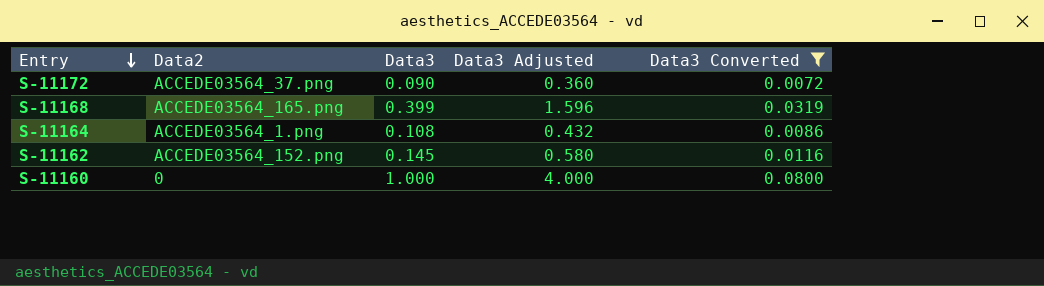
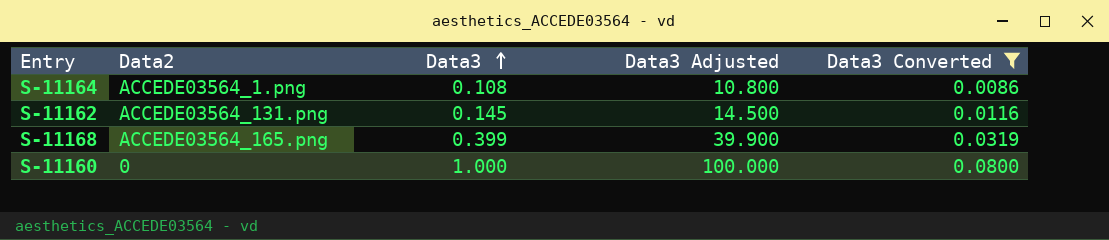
row order: Entry descending -> Data3 ascending
column Data3 Adjusted | formula: [Data3] * 4 -> [Data3] * 100
row S-11172: ACCEDE03564_37.png | 0.090 | 0.360 | 0.0072 -> none
S-11162 | Data2: ACCEDE03564_152.png -> ACCEDE03564_131.png

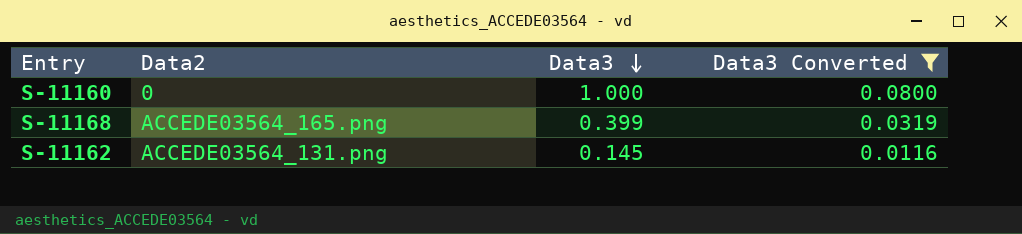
row order: Data3 ascending -> Data3 descending
column Data3 Adjusted | formula: [Data3] * 100 -> none
row S-11164: ACCEDE03564_1.png | 0.108 | 10.800 | 0.0086 -> none

